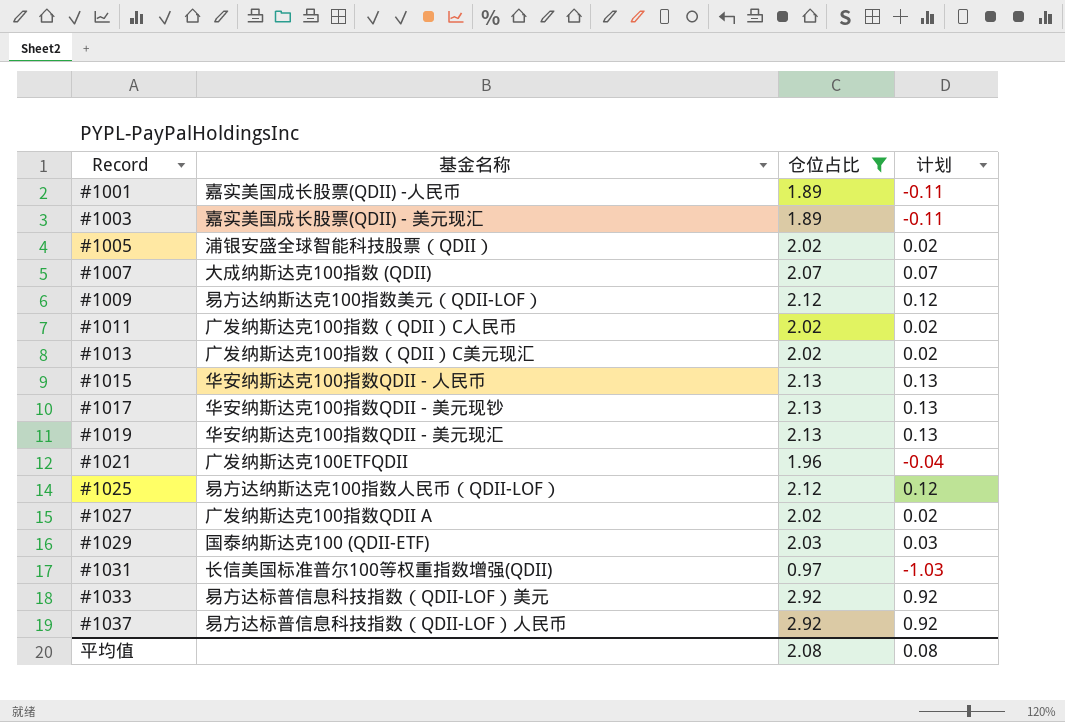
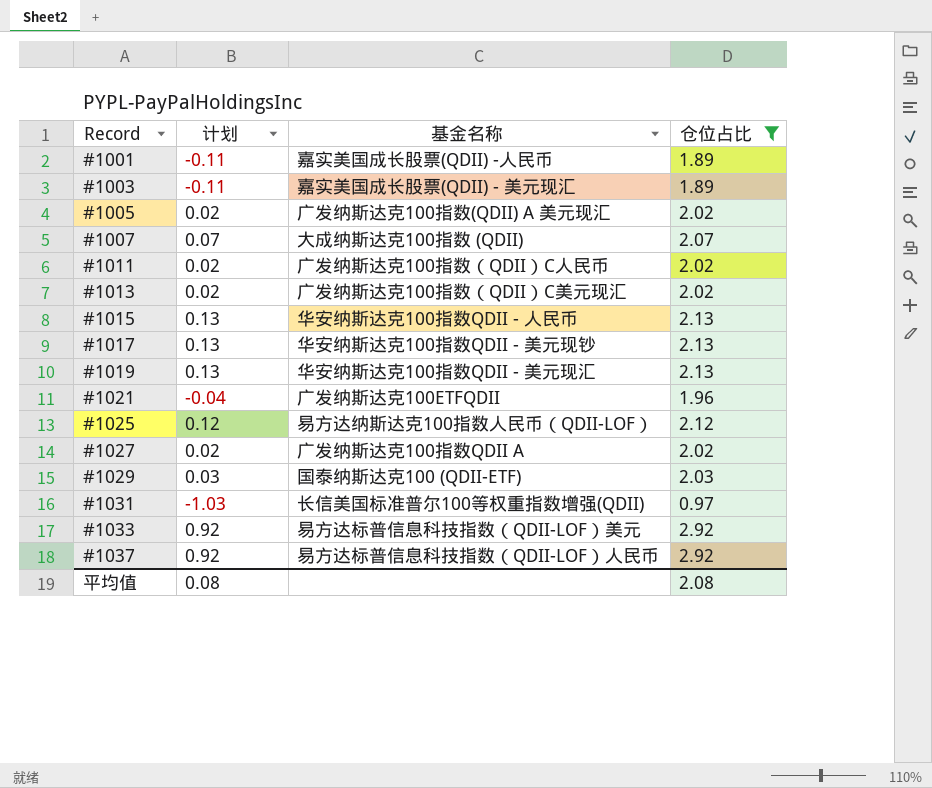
column 计划 | position: 4 -> 2
row #1009: 易方达纳斯达克100指数美元（QDII-LOF） | 2.12 | 0.12 -> none
#1005 | 基金名称: 浦银安盛全球智能科技股票（QDII） -> 广发纳斯达克100指数(QDII) A 美元现汇

